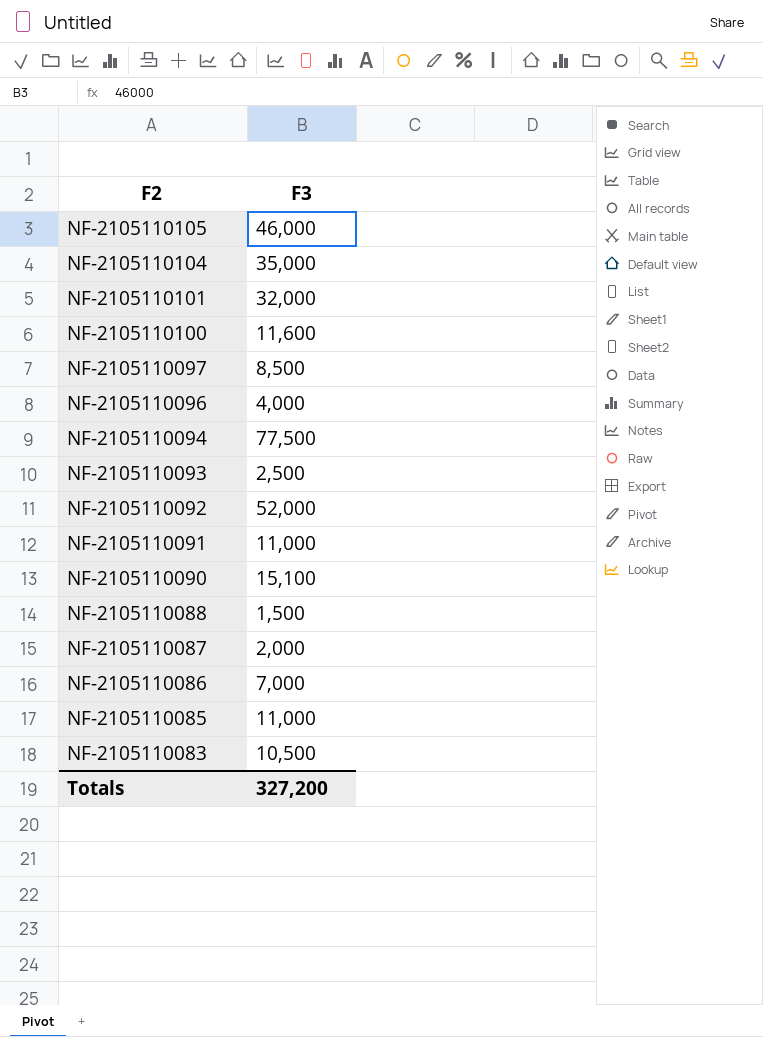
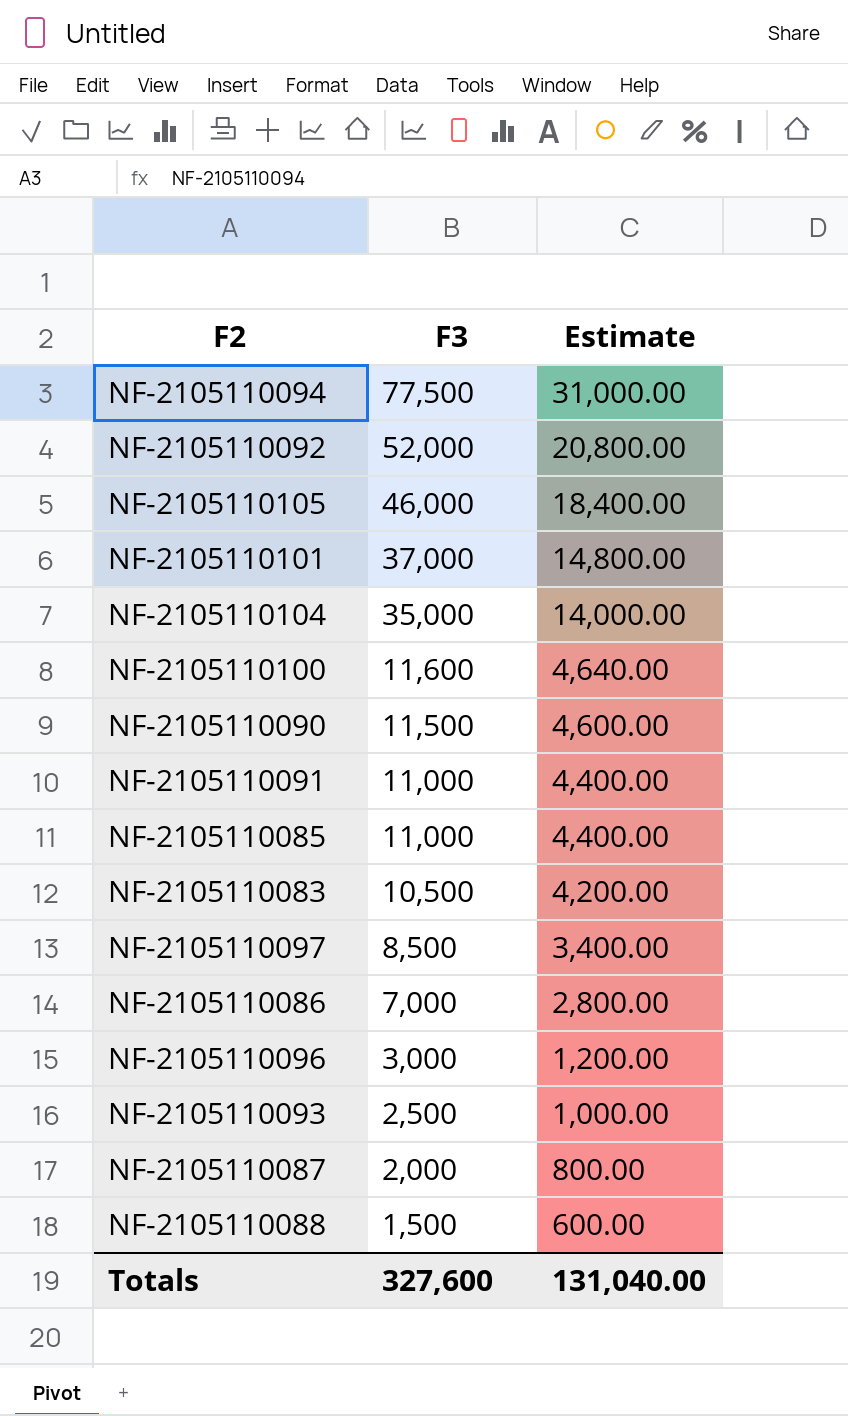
row order: F2 descending -> F3 descending
column Estimate | formula: none -> [F3] * 0.4
NF-2105110101 | F3: 32,000 -> 37,000
NF-2105110090 | F3: 15,100 -> 11,500
NF-2105110096 | F3: 4,000 -> 3,000
Totals | F3: 327,200 -> 327,600

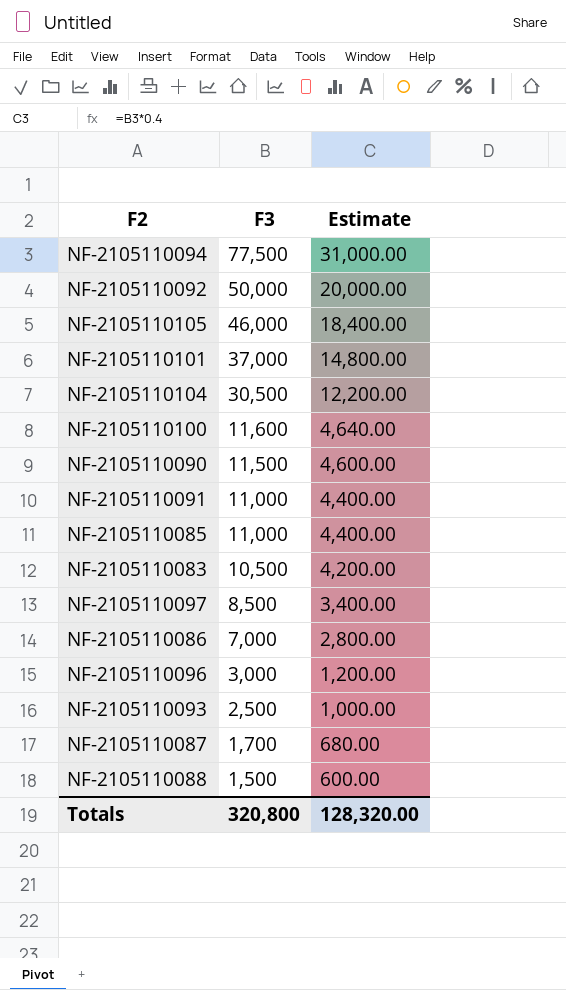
NF-2105110092 | F3: 52,000 -> 50,000
NF-2105110092 | Estimate: 20,800.00 -> 20,000.00
NF-2105110104 | F3: 35,000 -> 30,500
NF-2105110104 | Estimate: 14,000.00 -> 12,200.00
NF-2105110087 | F3: 2,000 -> 1,700
NF-2105110087 | Estimate: 800.00 -> 680.00
Totals | F3: 327,600 -> 320,800
Totals | Estimate: 131,040.00 -> 128,320.00

